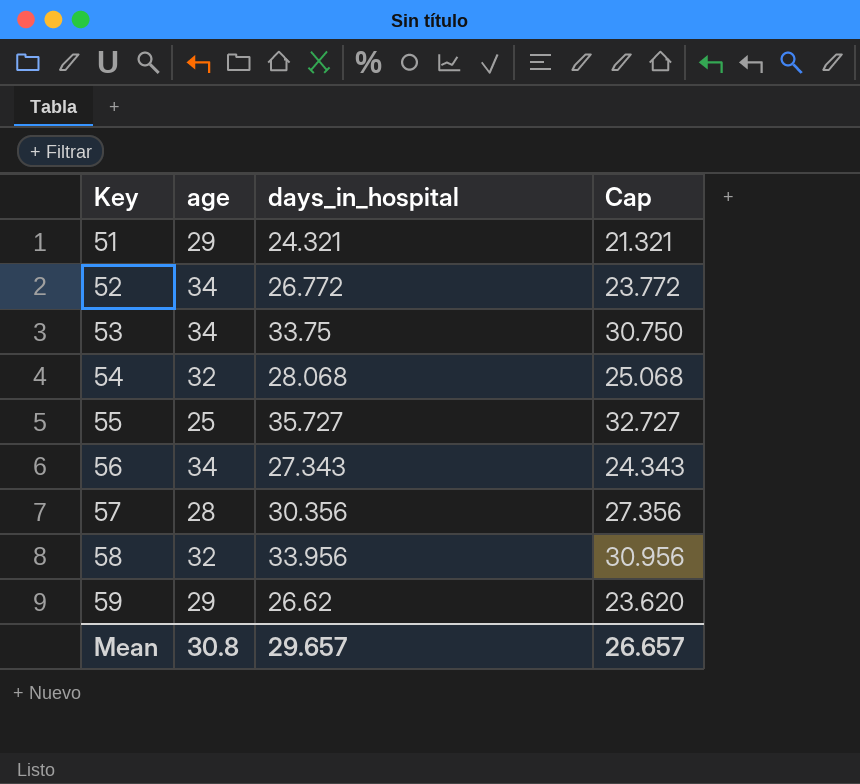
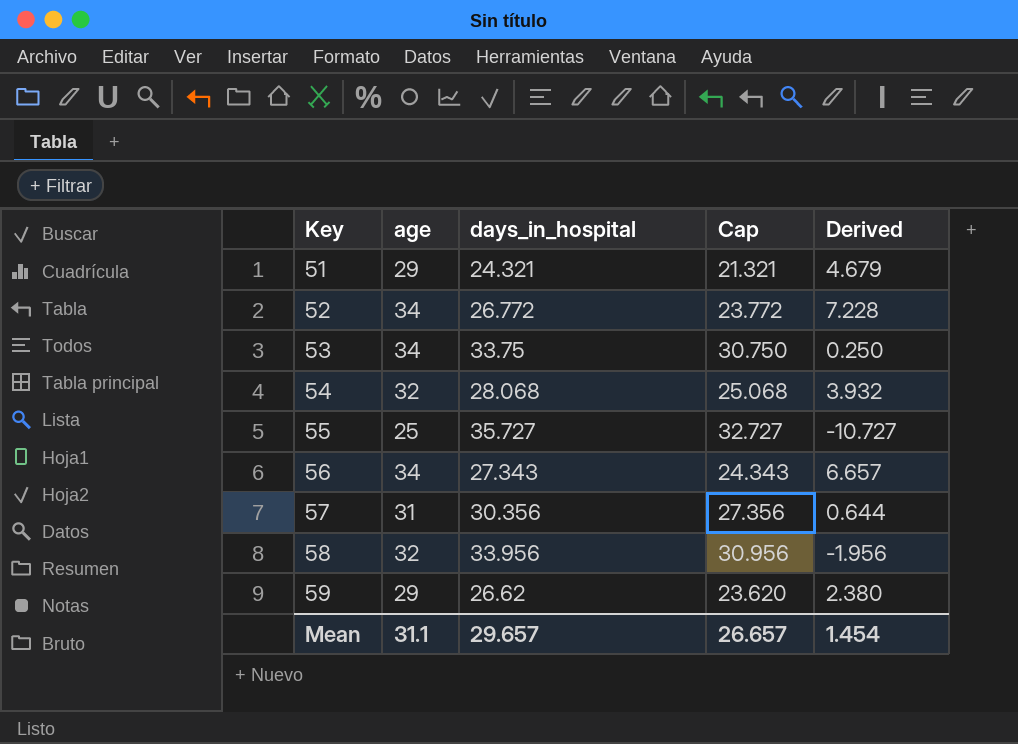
column Derived | formula: none -> [age] - [days_in_hospital]
57 | age: 28 -> 31
Mean | age: 30.8 -> 31.1

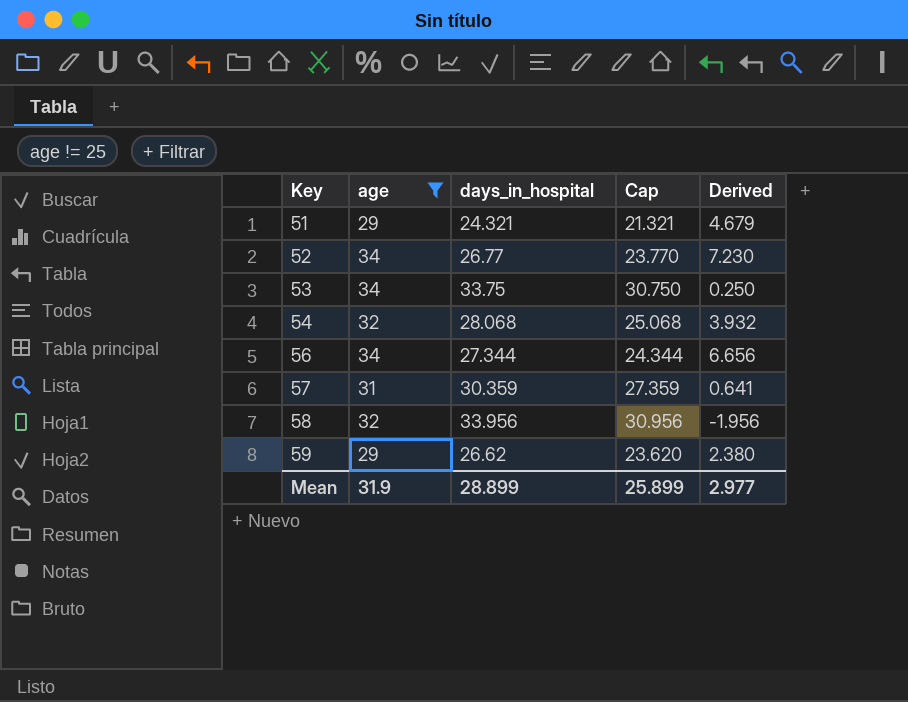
filter: none -> age != 25
52 | days_in_hospital: 26.772 -> 26.77
52 | Cap: 23.772 -> 23.770
52 | Derived: 7.228 -> 7.230
56 | days_in_hospital: 27.343 -> 27.344
56 | Cap: 24.343 -> 24.344
56 | Derived: 6.657 -> 6.656
57 | days_in_hospital: 30.356 -> 30.359
57 | Cap: 27.356 -> 27.359
57 | Derived: 0.644 -> 0.641
Mean | age: 31.1 -> 31.9
Mean | days_in_hospital: 29.657 -> 28.899
Mean | Cap: 26.657 -> 25.899
Mean | Derived: 1.454 -> 2.977

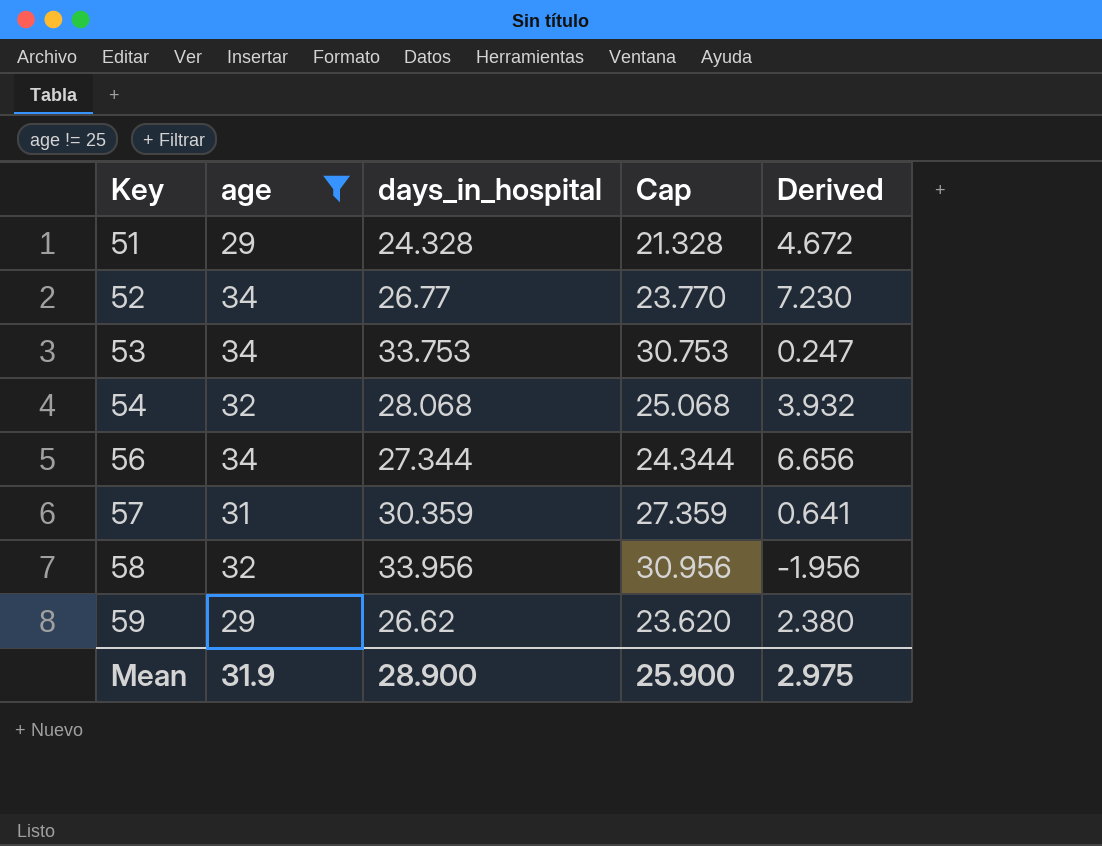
51 | days_in_hospital: 24.321 -> 24.328
51 | Cap: 21.321 -> 21.328
51 | Derived: 4.679 -> 4.672
53 | days_in_hospital: 33.75 -> 33.753
53 | Cap: 30.750 -> 30.753
53 | Derived: 0.250 -> 0.247
Mean | days_in_hospital: 28.899 -> 28.900
Mean | Cap: 25.899 -> 25.900
Mean | Derived: 2.977 -> 2.975

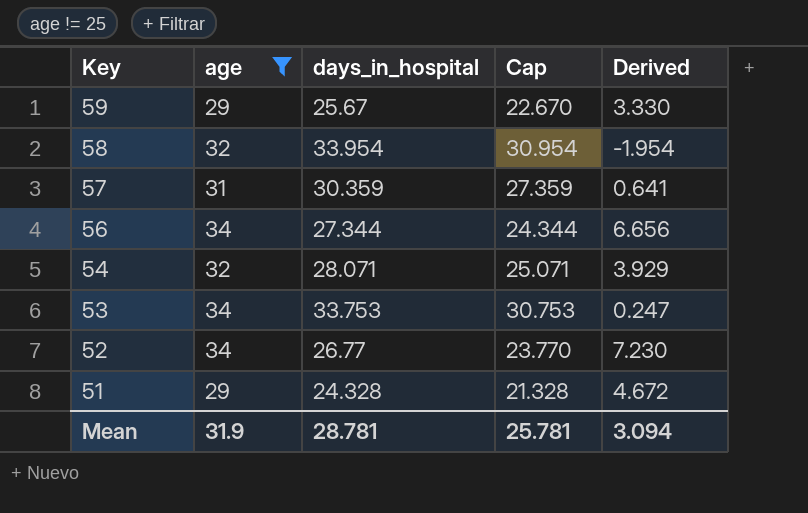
row order: Key ascending -> Key descending
59 | days_in_hospital: 26.62 -> 25.67
59 | Cap: 23.620 -> 22.670
59 | Derived: 2.380 -> 3.330
58 | days_in_hospital: 33.956 -> 33.954
58 | Cap: 30.956 -> 30.954
58 | Derived: -1.956 -> -1.954
54 | days_in_hospital: 28.068 -> 28.071
54 | Cap: 25.068 -> 25.071
54 | Derived: 3.932 -> 3.929
Mean | days_in_hospital: 28.900 -> 28.781
Mean | Cap: 25.900 -> 25.781
Mean | Derived: 2.975 -> 3.094

